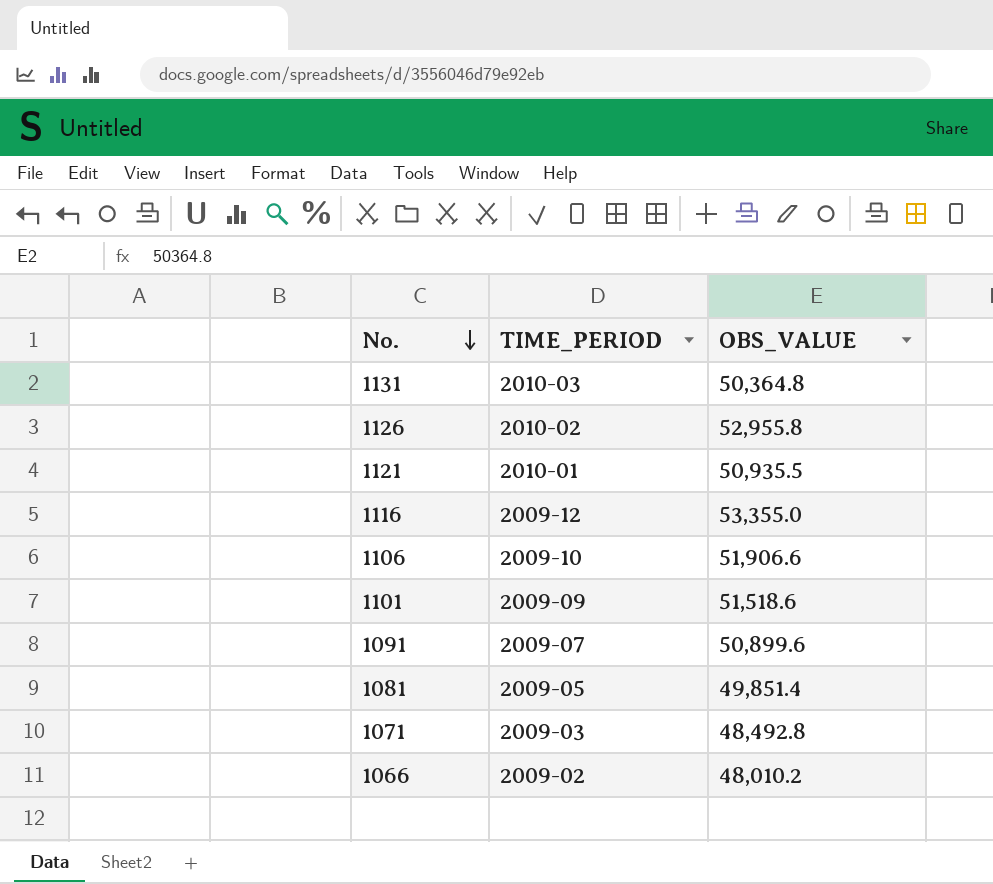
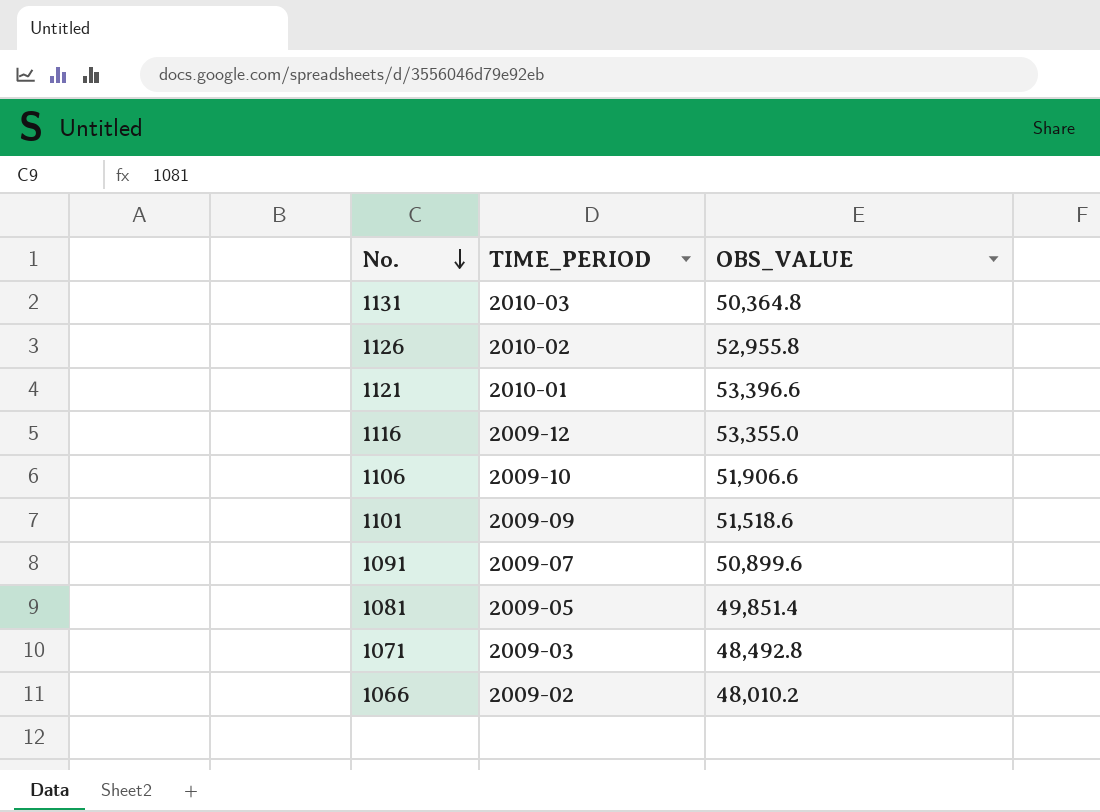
1121 | OBS_VALUE: 50,935.5 -> 53,396.6

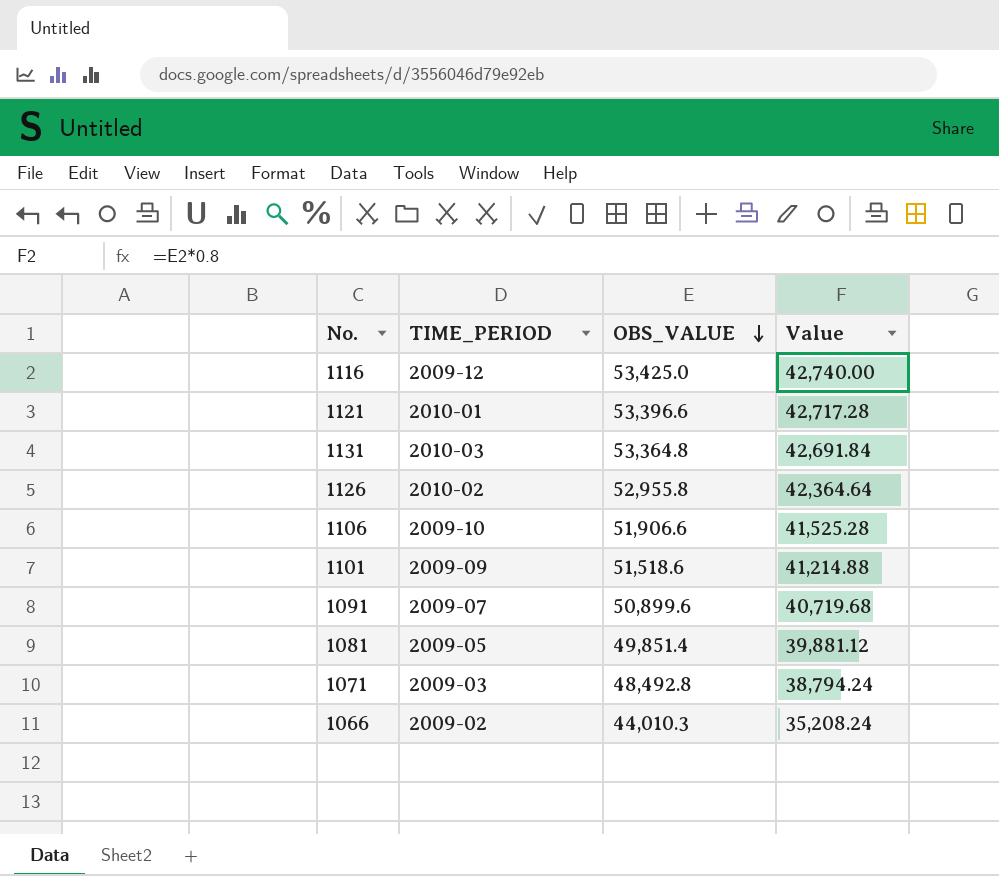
row order: No. descending -> OBS_VALUE descending
column Value | formula: none -> [OBS_VALUE] * 0.8
1116 | OBS_VALUE: 53,355.0 -> 53,425.0
1131 | OBS_VALUE: 50,364.8 -> 53,364.8
1066 | OBS_VALUE: 48,010.2 -> 44,010.3

